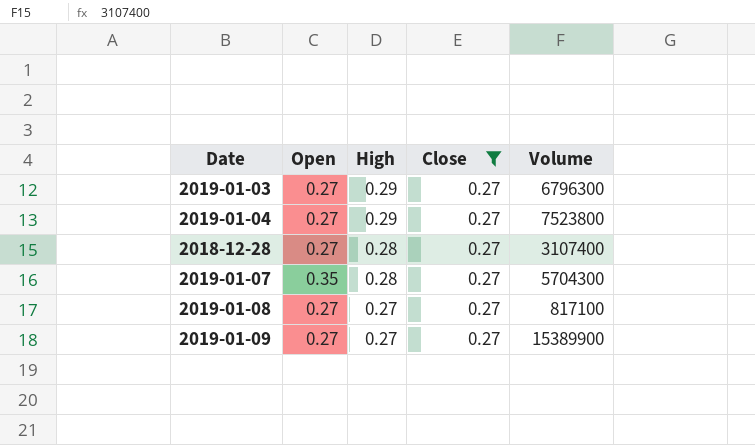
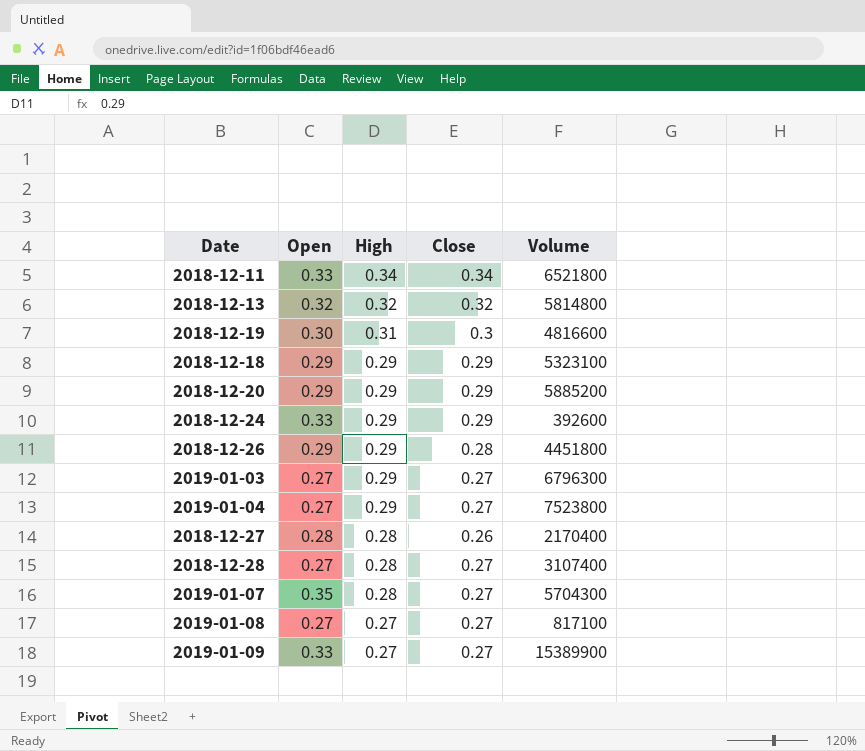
filter: Close = 0.27 -> none
2019-01-09 | Open: 0.27 -> 0.33

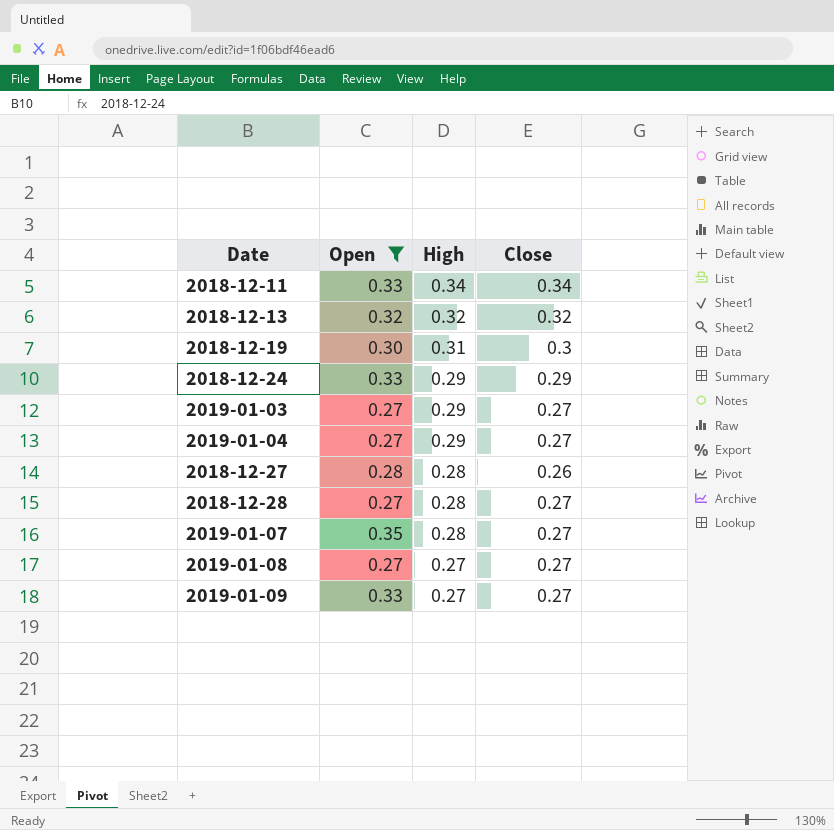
filter: none -> Open != 0.29
column Volume | position: 5 -> none

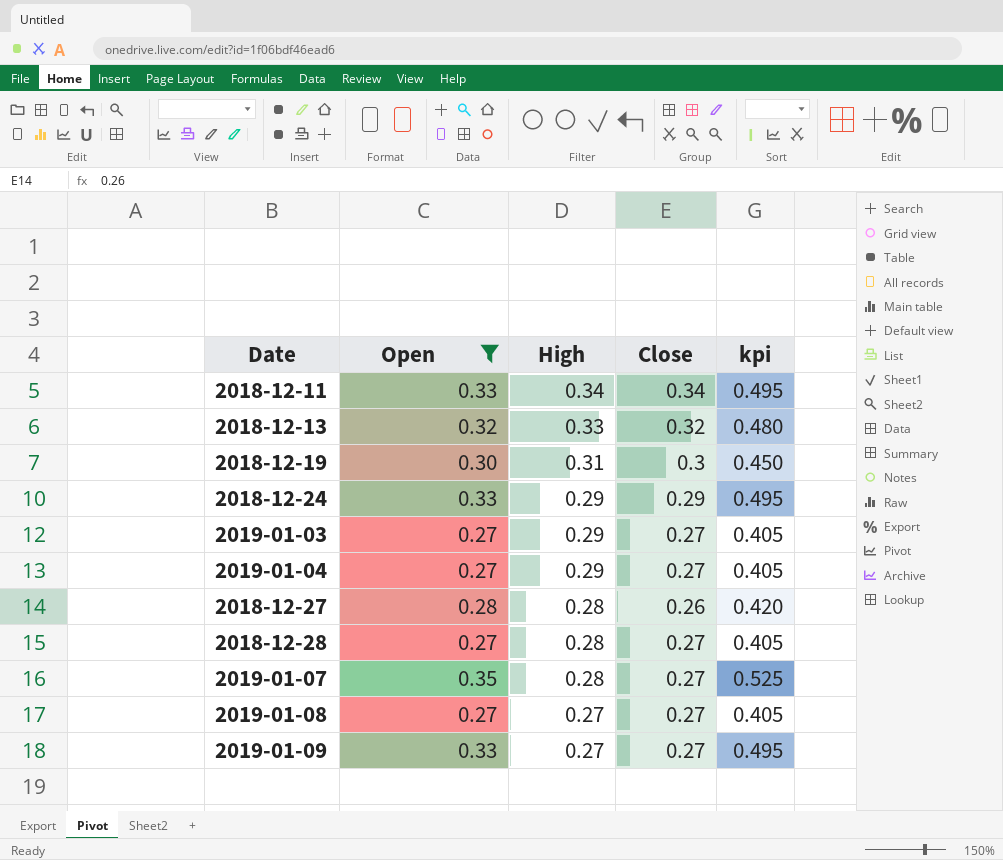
column kpi | formula: none -> [Open] * 1.5
2018-12-13 | High: 0.32 -> 0.33

